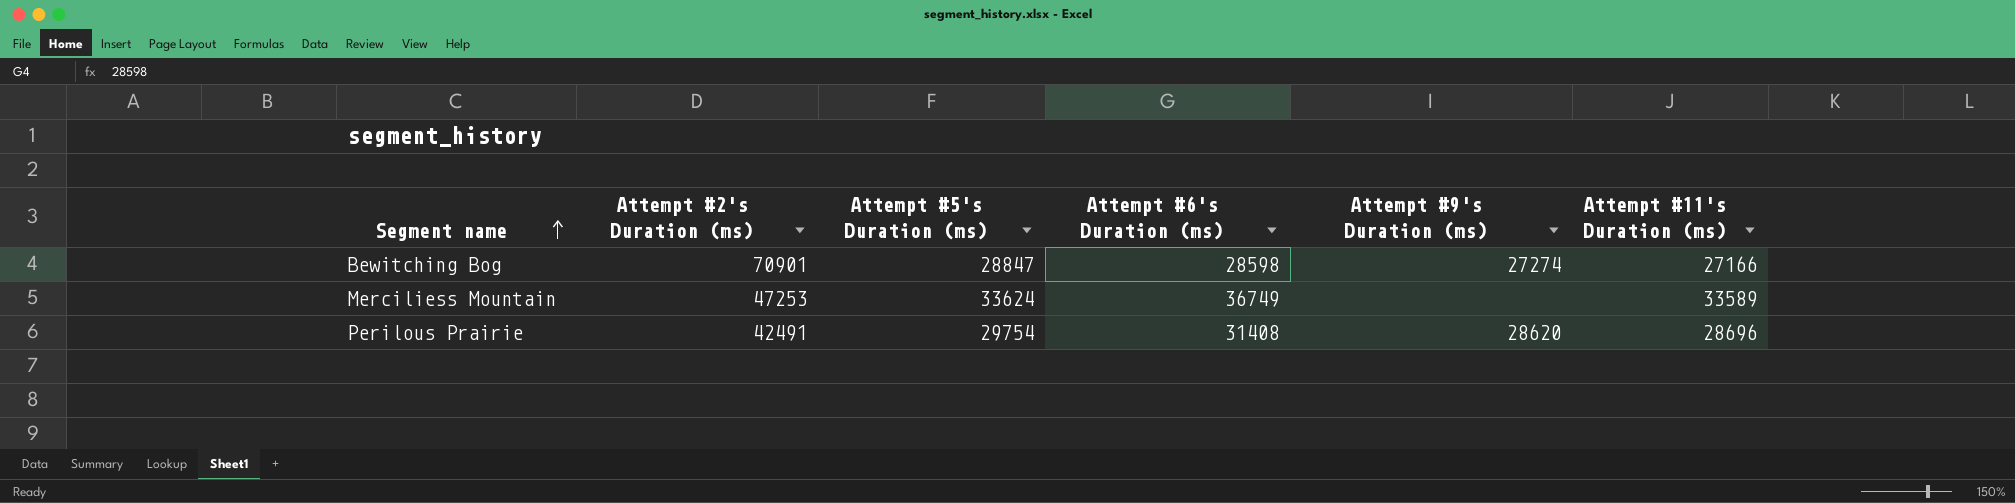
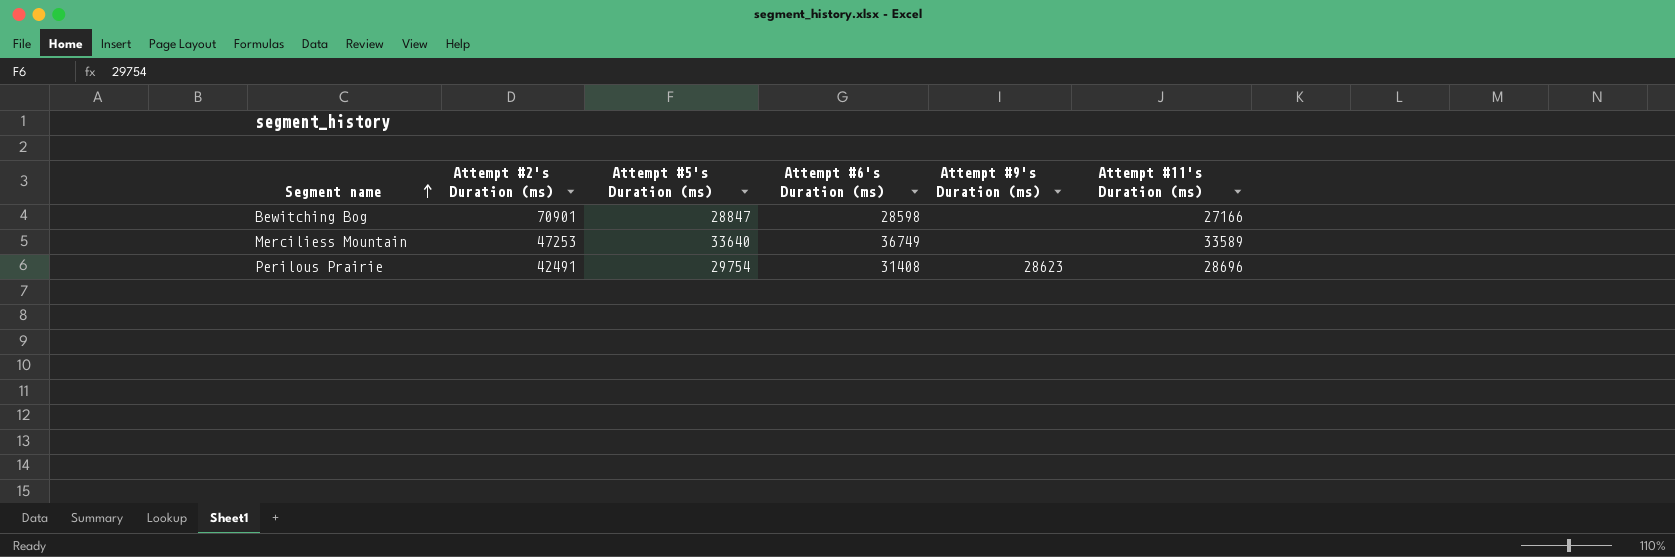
Bewitching Bog | Attempt #9's Duration (ms): 27274 -> none
Merciliess Mountain | Attempt #5's Duration (ms): 33624 -> 33640
Perilous Prairie | Attempt #9's Duration (ms): 28620 -> 28623

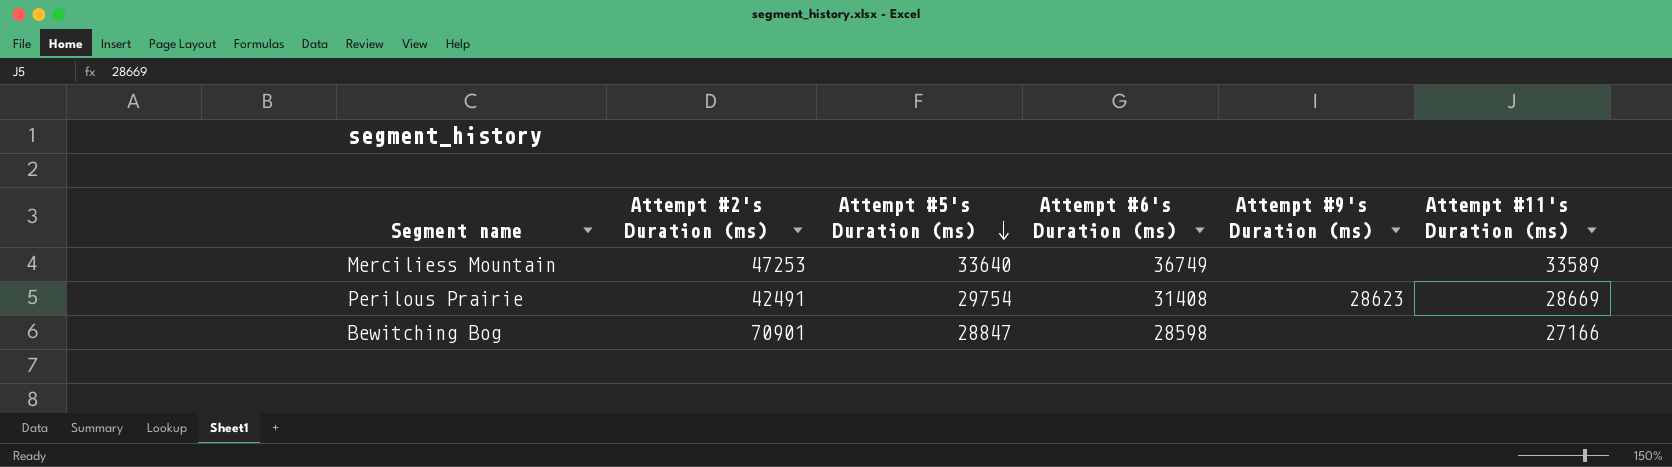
row order: Segment name ascending -> Attempt #5's Duration (ms) descending
Perilous Prairie | Attempt #11's Duration (ms): 28696 -> 28669

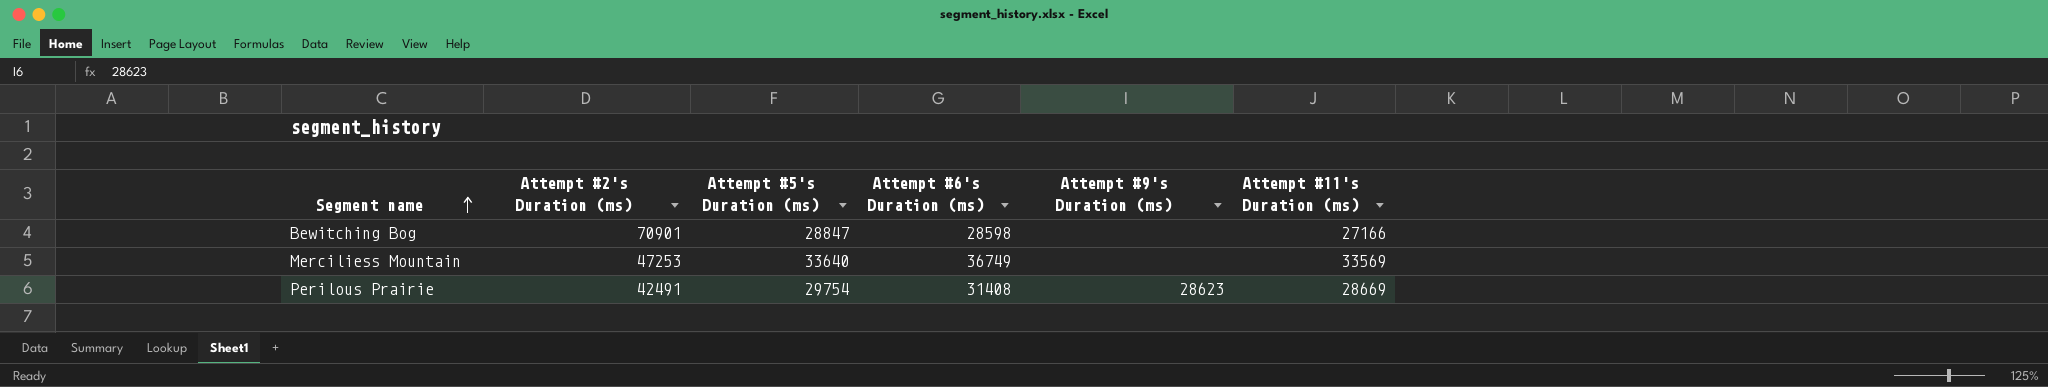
row order: Attempt #5's Duration (ms) descending -> Segment name ascending
Merciliess Mountain | Attempt #11's Duration (ms): 33589 -> 33569

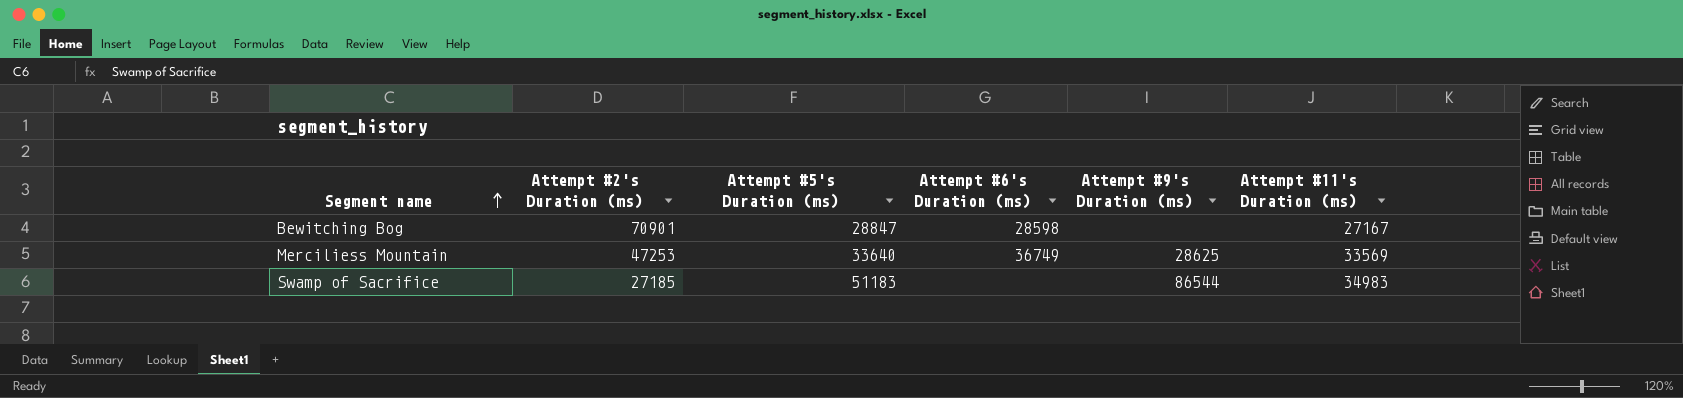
row Perilous Prairie: 42491 | 29754 | 31408 | 28623 | 28669 -> none
Bewitching Bog | Attempt #11's Duration (ms): 27166 -> 27167
Merciliess Mountain | Attempt #9's Duration (ms): none -> 28625
row Swamp of Sacrifice: none -> 27185 | 51183 | none | 86544 | 34983

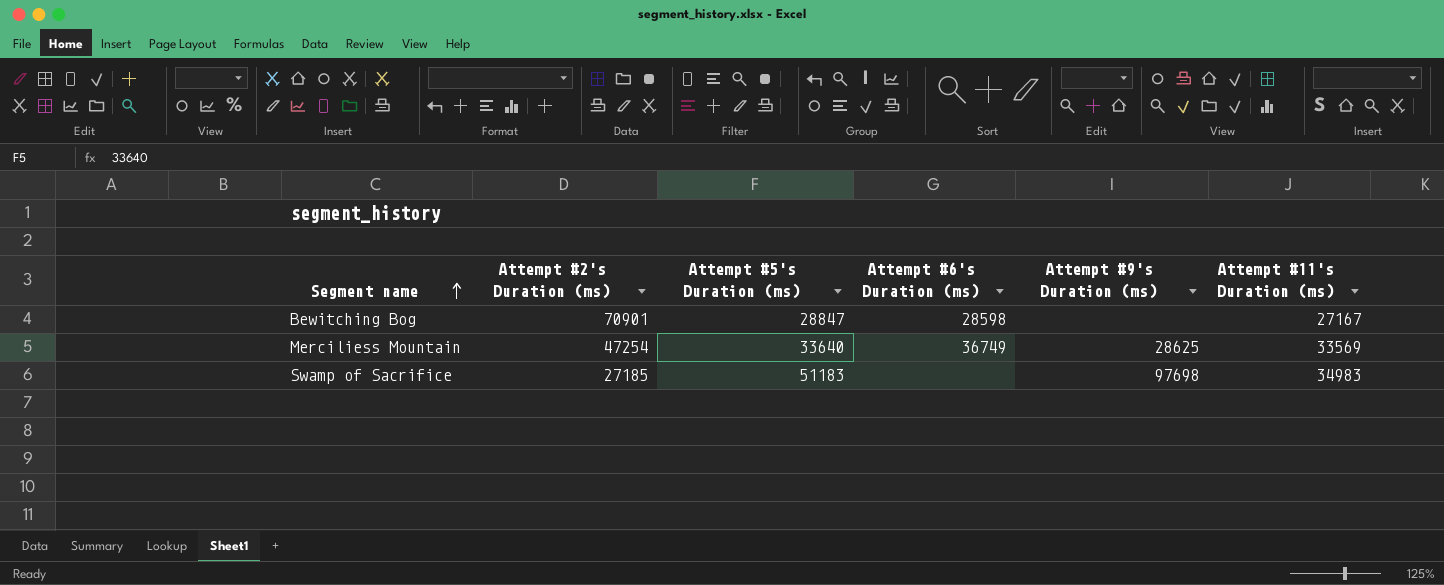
Merciliess Mountain | Attempt #2's Duration (ms): 47253 -> 47254
Swamp of Sacrifice | Attempt #9's Duration (ms): 86544 -> 97698

